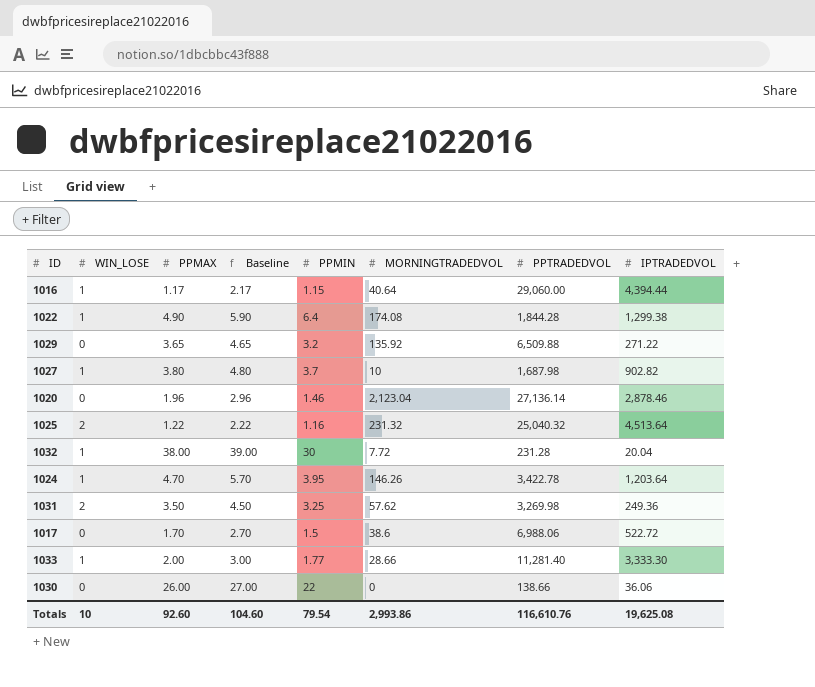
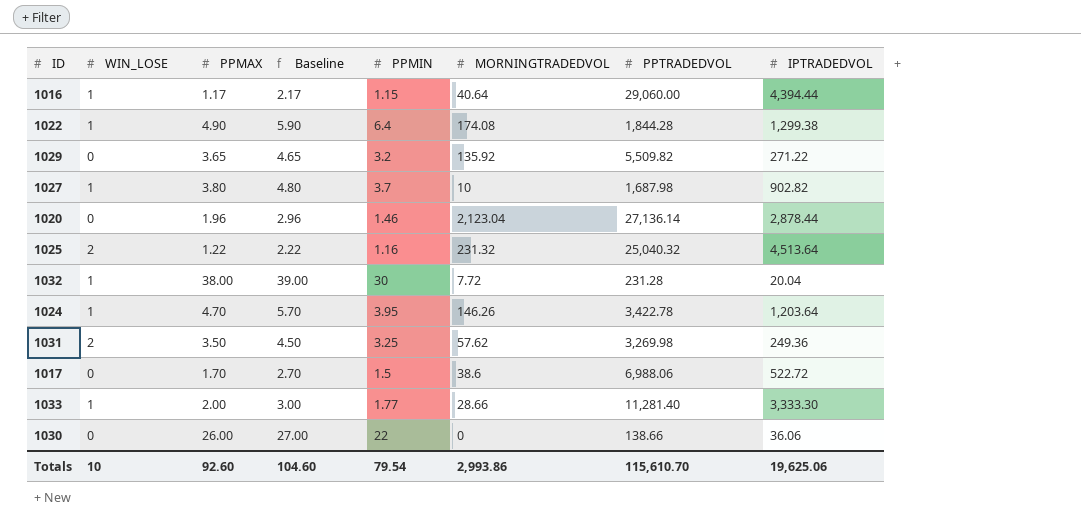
1029 | PPTRADEDVOL: 6,509.88 -> 5,509.82
1020 | IPTRADEDVOL: 2,878.46 -> 2,878.44
Totals | PPTRADEDVOL: 116,610.76 -> 115,610.70
Totals | IPTRADEDVOL: 19,625.08 -> 19,625.06

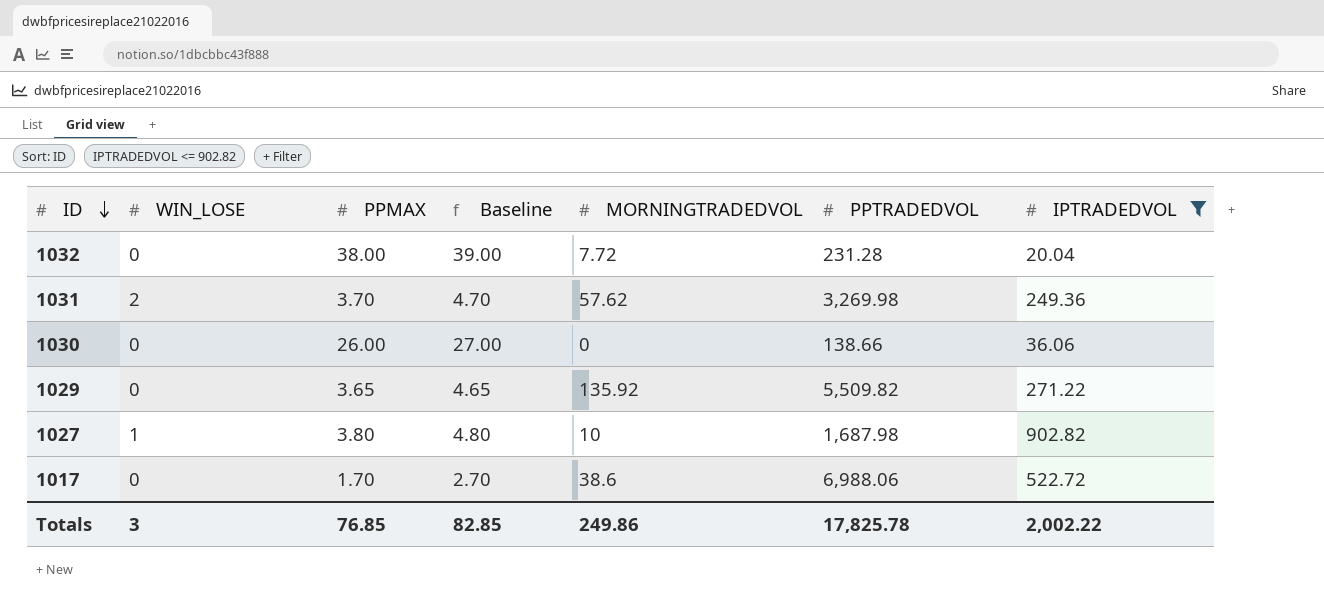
filter: none -> IPTRADEDVOL <= 902.82
row order: none -> ID descending
column PPMIN | position: 5 -> none
1032 | WIN_LOSE: 1 -> 0
1031 | PPMAX: 3.50 -> 3.70
1031 | Baseline: 4.50 -> 4.70
Totals | WIN_LOSE: 10 -> 3
Totals | PPMAX: 92.60 -> 76.85
Totals | Baseline: 104.60 -> 82.85
Totals | MORNINGTRADEDVOL: 2,993.86 -> 249.86
Totals | PPTRADEDVOL: 115,610.70 -> 17,825.78
Totals | IPTRADEDVOL: 19,625.06 -> 2,002.22

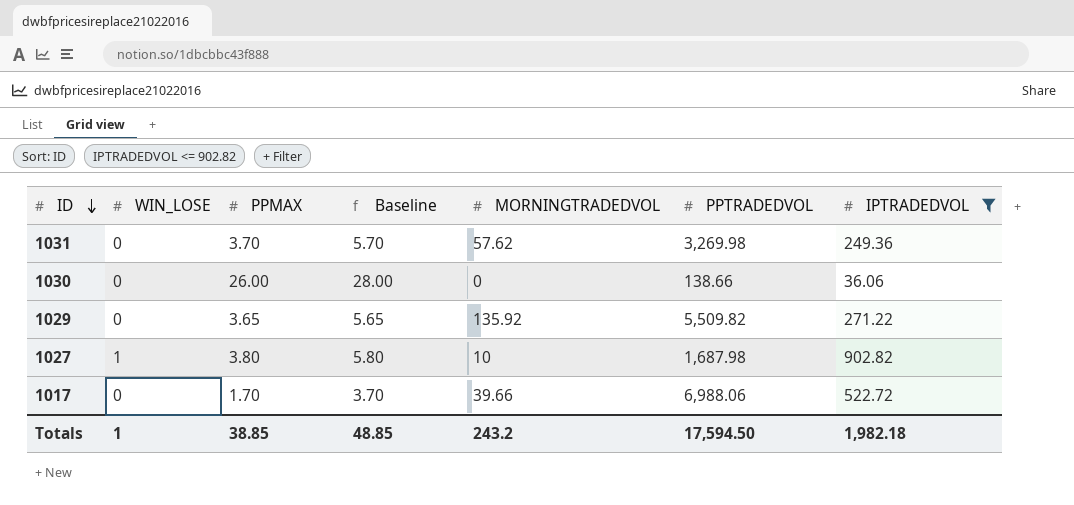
column Baseline | formula: [PPMAX] + 1 -> [PPMAX] + 2
row 1032: 0 | 38.00 | 39.00 | 7.72 | 231.28 | 20.04 -> none
1031 | WIN_LOSE: 2 -> 0
1017 | MORNINGTRADEDVOL: 38.6 -> 39.66
Totals | WIN_LOSE: 3 -> 1
Totals | PPMAX: 76.85 -> 38.85
Totals | Baseline: 82.85 -> 48.85
Totals | MORNINGTRADEDVOL: 249.86 -> 243.2
Totals | PPTRADEDVOL: 17,825.78 -> 17,594.50
Totals | IPTRADEDVOL: 2,002.22 -> 1,982.18

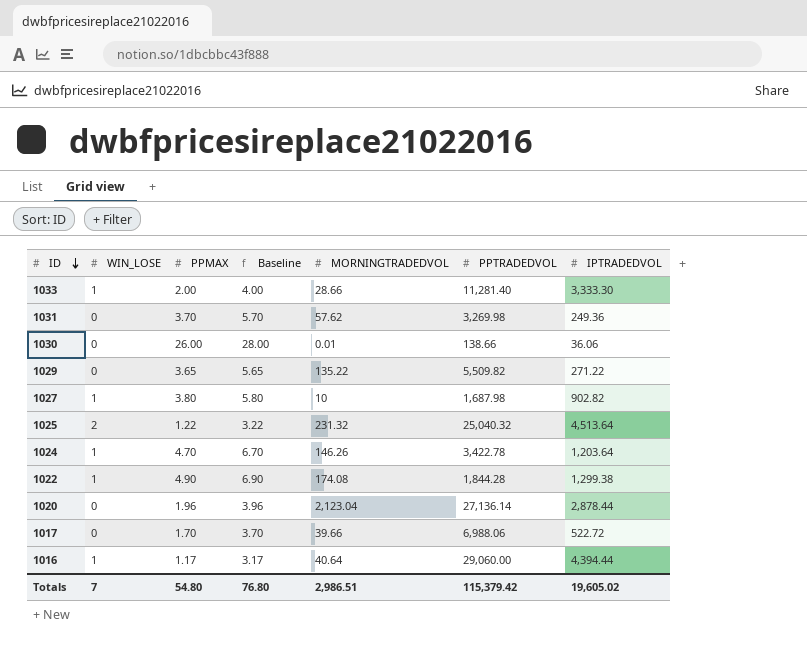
filter: IPTRADEDVOL <= 902.82 -> none
1030 | MORNINGTRADEDVOL: 0 -> 0.01
1029 | MORNINGTRADEDVOL: 135.92 -> 135.22
Totals | WIN_LOSE: 1 -> 7
Totals | PPMAX: 38.85 -> 54.80
Totals | Baseline: 48.85 -> 76.80
Totals | MORNINGTRADEDVOL: 243.2 -> 2,986.51
Totals | PPTRADEDVOL: 17,594.50 -> 115,379.42
Totals | IPTRADEDVOL: 1,982.18 -> 19,605.02

